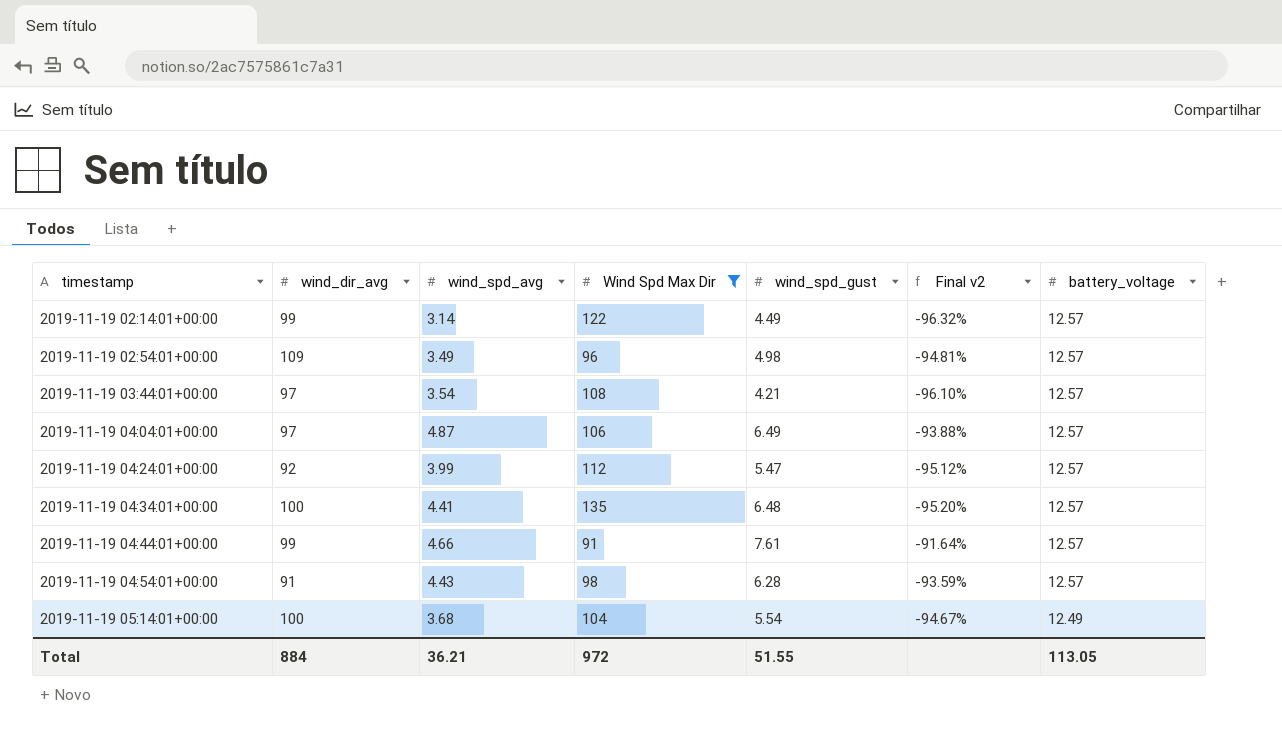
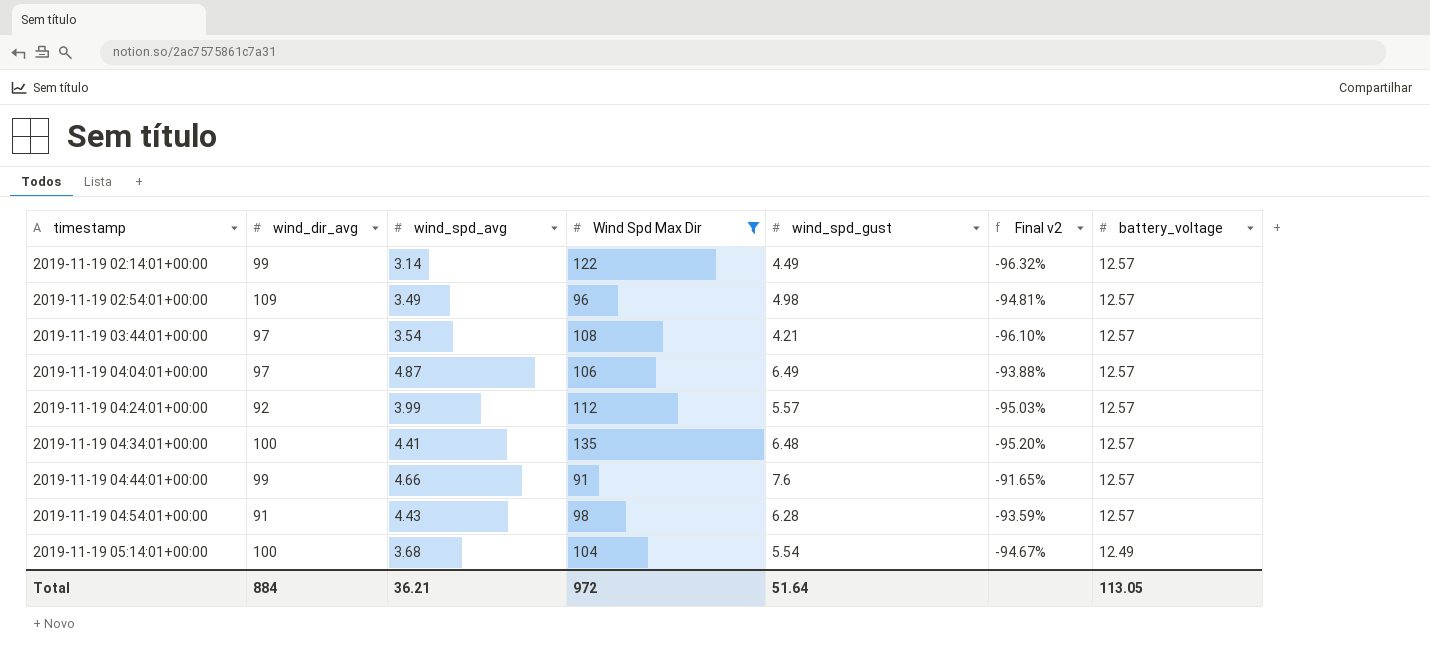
2019-11-19 04:24:01+00:00 | wind_spd_gust: 5.47 -> 5.57
2019-11-19 04:24:01+00:00 | Final v2: -95.12% -> -95.03%
2019-11-19 04:44:01+00:00 | wind_spd_gust: 7.61 -> 7.6
2019-11-19 04:44:01+00:00 | Final v2: -91.64% -> -91.65%
Total | wind_spd_gust: 51.55 -> 51.64

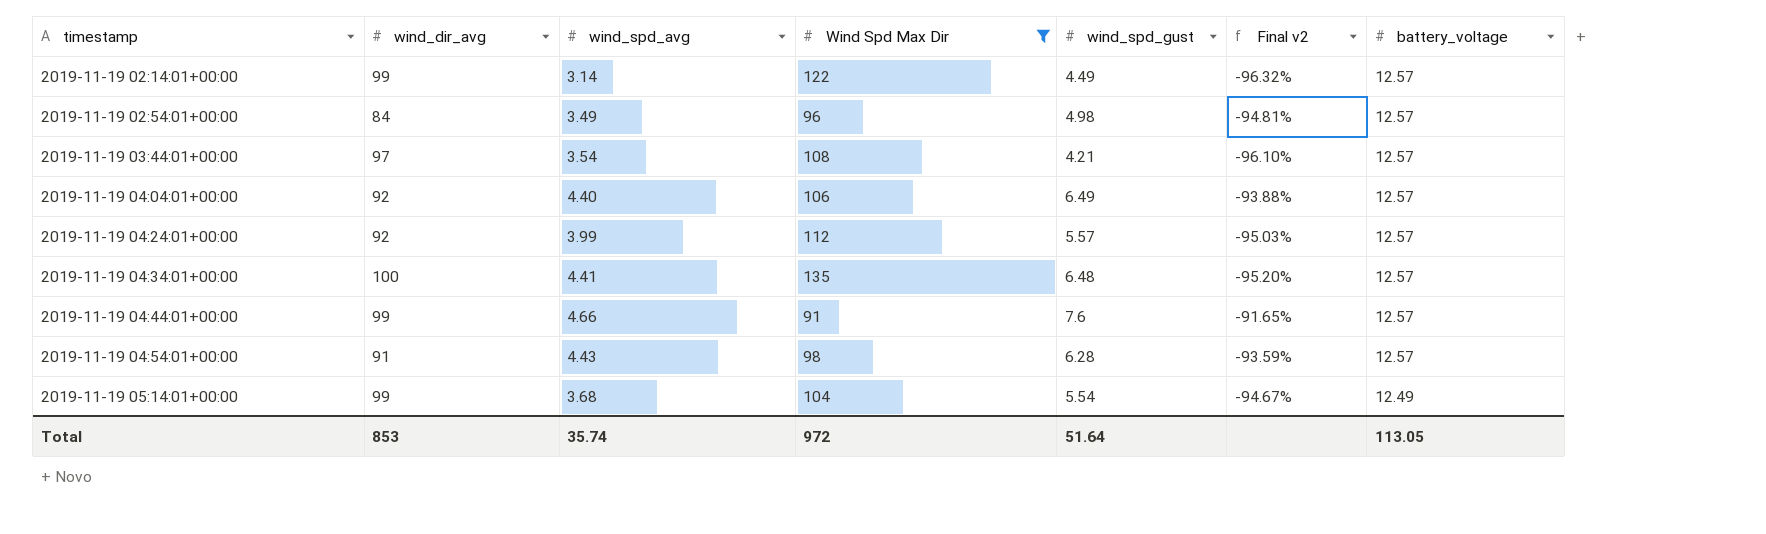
2019-11-19 02:54:01+00:00 | wind_dir_avg: 109 -> 84
2019-11-19 04:04:01+00:00 | wind_dir_avg: 97 -> 92
2019-11-19 04:04:01+00:00 | wind_spd_avg: 4.87 -> 4.40
2019-11-19 05:14:01+00:00 | wind_dir_avg: 100 -> 99
Total | wind_dir_avg: 884 -> 853
Total | wind_spd_avg: 36.21 -> 35.74

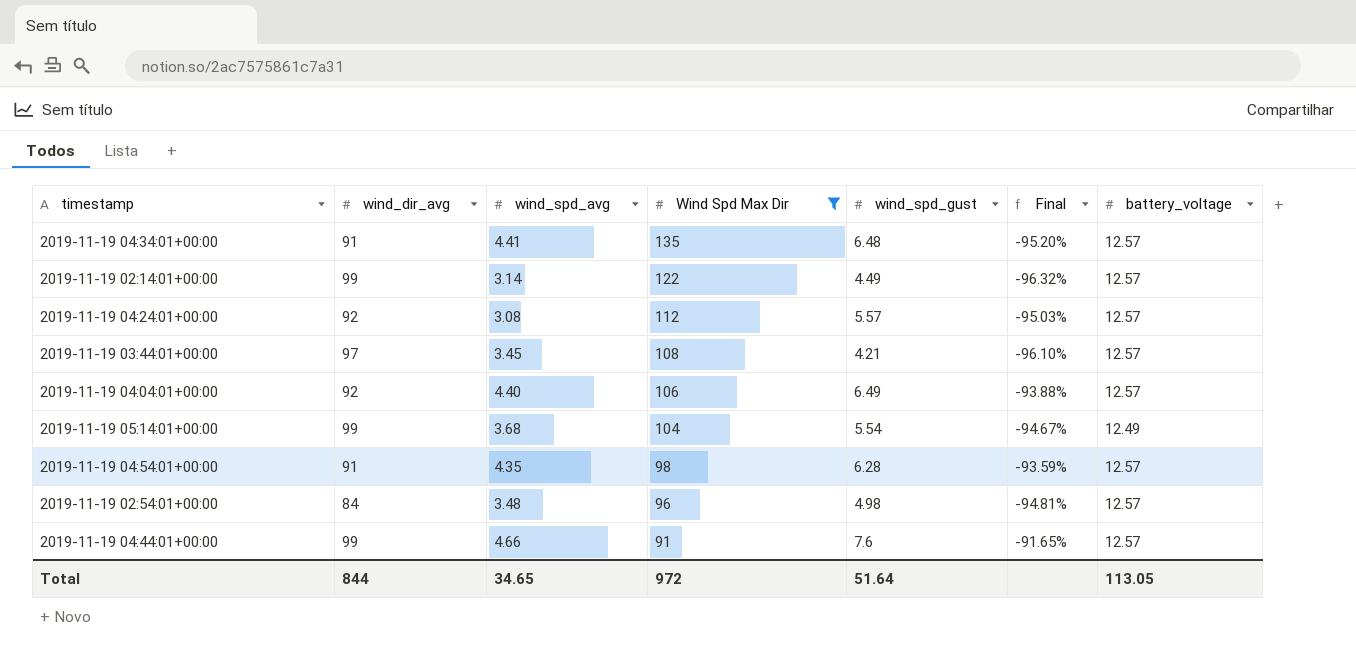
row order: timestamp ascending -> Wind Spd Max Dir descending
column name: Final v2 -> Final
2019-11-19 04:34:01+00:00 | wind_dir_avg: 100 -> 91
2019-11-19 04:24:01+00:00 | wind_spd_avg: 3.99 -> 3.08
2019-11-19 03:44:01+00:00 | wind_spd_avg: 3.54 -> 3.45
2019-11-19 04:54:01+00:00 | wind_spd_avg: 4.43 -> 4.35
2019-11-19 02:54:01+00:00 | wind_spd_avg: 3.49 -> 3.48
Total | wind_dir_avg: 853 -> 844
Total | wind_spd_avg: 35.74 -> 34.65

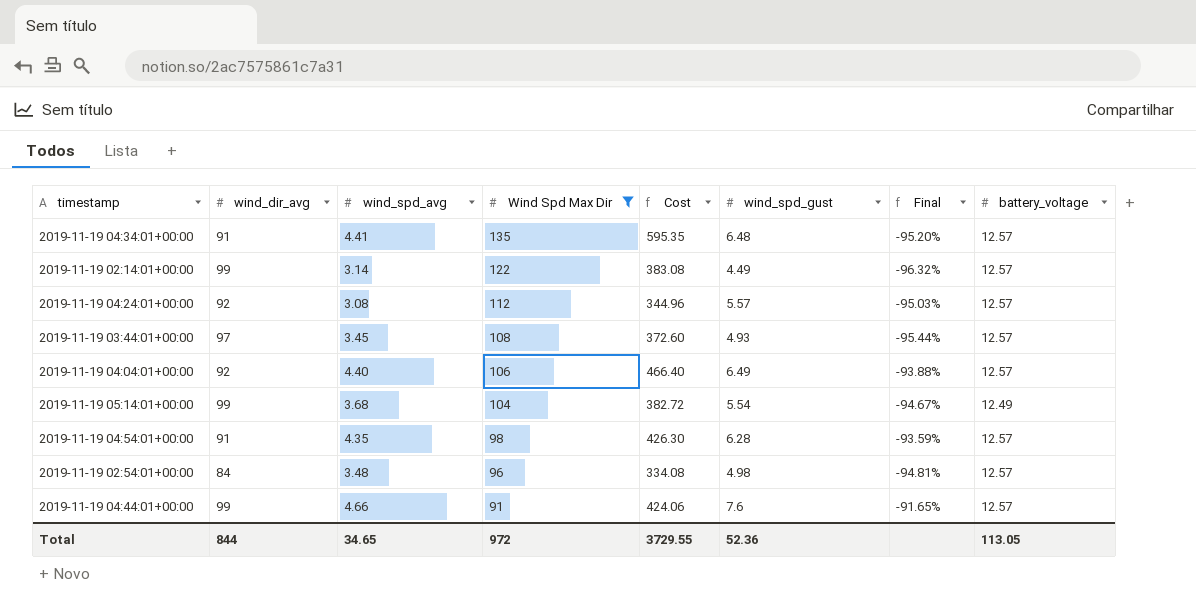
column Cost | formula: none -> [wind_spd_avg] * [Wind Spd Max Dir]
2019-11-19 03:44:01+00:00 | wind_spd_gust: 4.21 -> 4.93
2019-11-19 03:44:01+00:00 | Final: -96.10% -> -95.44%
Total | wind_spd_gust: 51.64 -> 52.36

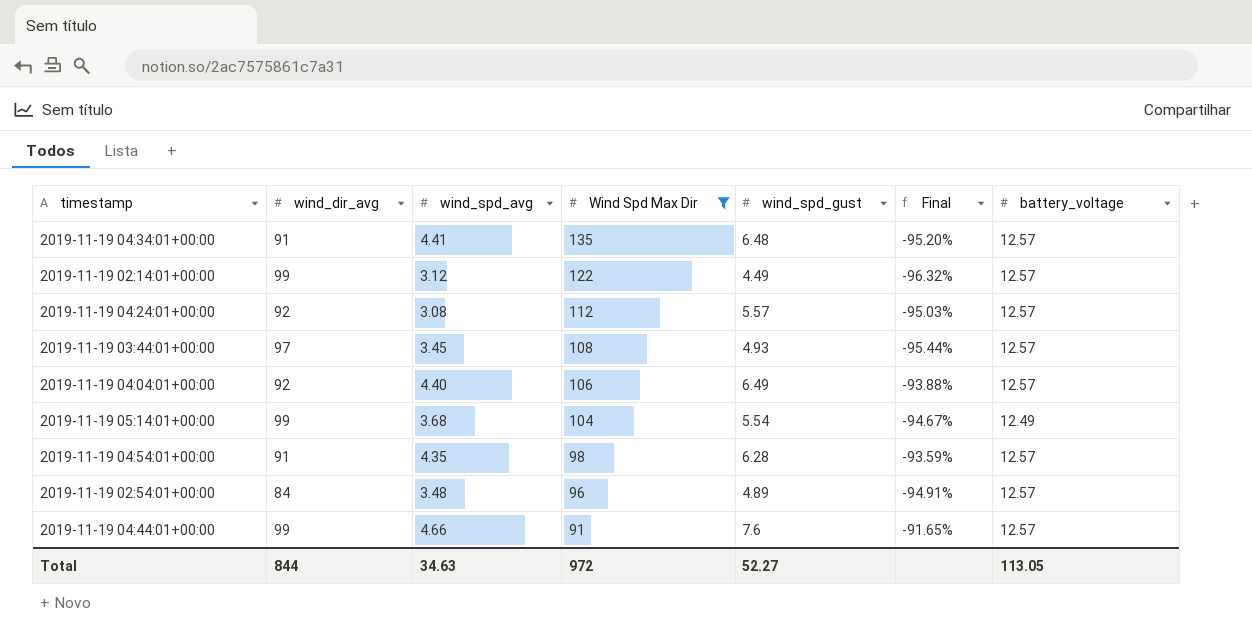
column Cost | formula: [wind_spd_avg] * [Wind Spd Max Dir] -> none
2019-11-19 02:14:01+00:00 | wind_spd_avg: 3.14 -> 3.12
2019-11-19 02:54:01+00:00 | wind_spd_gust: 4.98 -> 4.89
2019-11-19 02:54:01+00:00 | Final: -94.81% -> -94.91%
Total | wind_spd_avg: 34.65 -> 34.63
Total | wind_spd_gust: 52.36 -> 52.27

